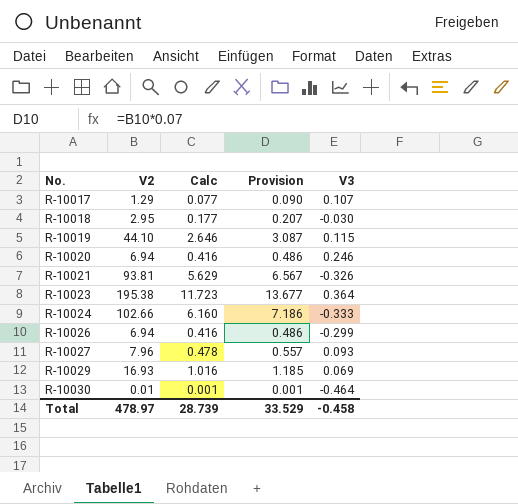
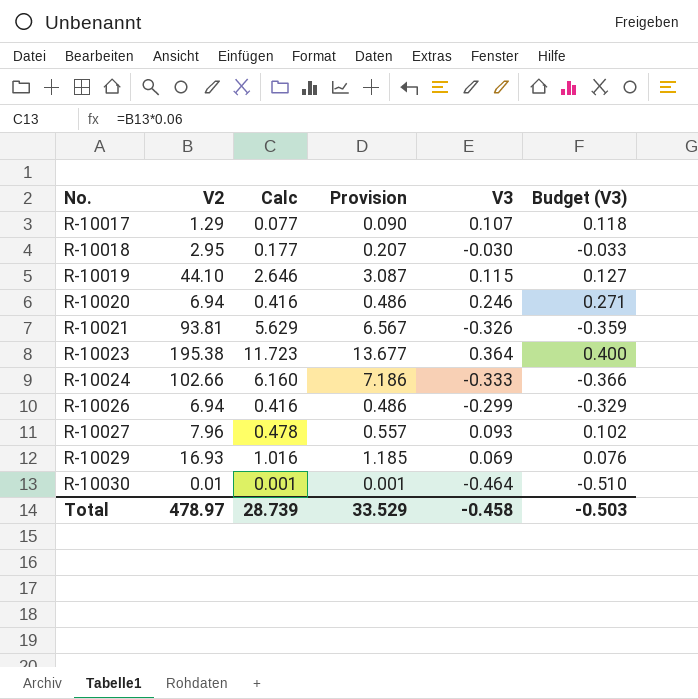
column Budget (V3) | formula: none -> [V3] * 1.1

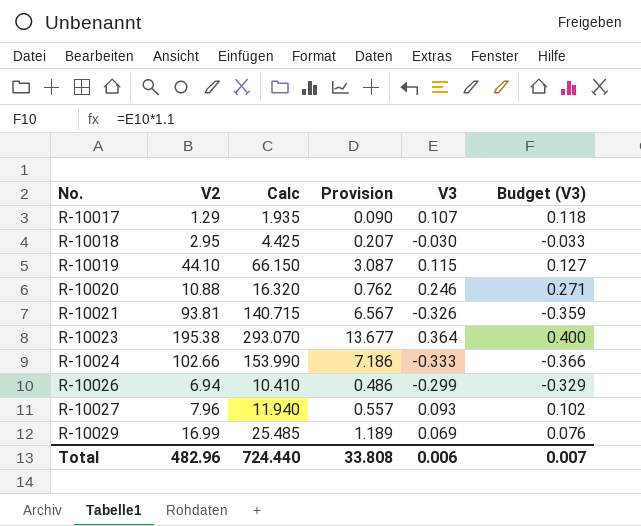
column Calc | formula: [V2] * 0.06 -> [V2] * 1.5
row R-10030: 0.01 | 0.001 | 0.001 | -0.464 | -0.510 -> none
R-10020 | V2: 6.94 -> 10.88
R-10020 | Provision: 0.486 -> 0.762
R-10029 | V2: 16.93 -> 16.99
R-10029 | Provision: 1.185 -> 1.189
Total | V2: 478.97 -> 482.96
Total | Calc: 28.739 -> 724.440
Total | Provision: 33.529 -> 33.808
Total | V3: -0.458 -> 0.006
Total | Budget (V3): -0.503 -> 0.007

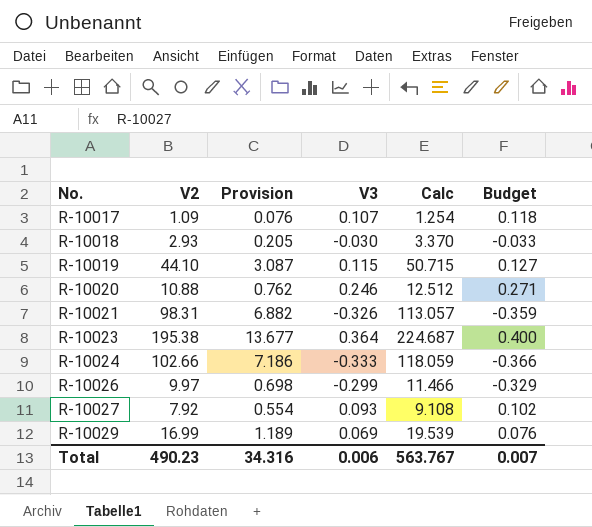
column Calc | formula: [V2] * 1.5 -> [V2] * 1.15
column Calc | position: 3 -> 5
column name: Budget (V3) -> Budget
R-10017 | V2: 1.29 -> 1.09
R-10017 | Provision: 0.090 -> 0.076
R-10018 | V2: 2.95 -> 2.93
R-10018 | Provision: 0.207 -> 0.205
R-10021 | V2: 93.81 -> 98.31
R-10021 | Provision: 6.567 -> 6.882
R-10026 | V2: 6.94 -> 9.97
R-10026 | Provision: 0.486 -> 0.698
R-10027 | V2: 7.96 -> 7.92
R-10027 | Provision: 0.557 -> 0.554
Total | V2: 482.96 -> 490.23
Total | Provision: 33.808 -> 34.316
Total | Calc: 724.440 -> 563.767

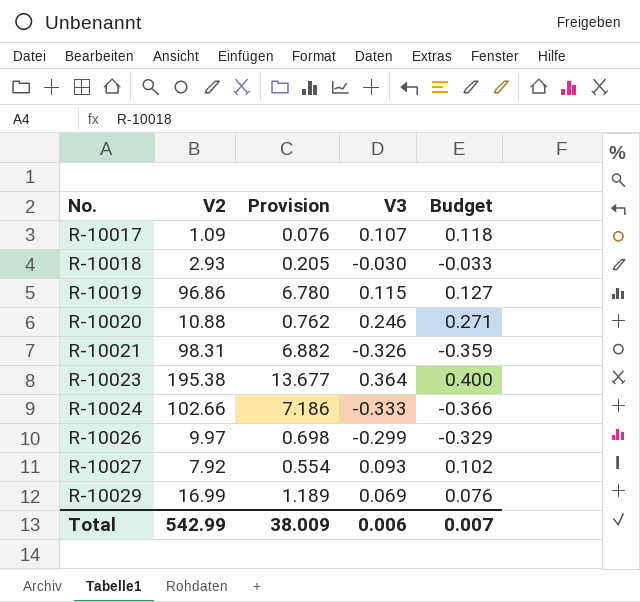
column Calc | formula: [V2] * 1.15 -> none
R-10019 | V2: 44.10 -> 96.86
R-10019 | Provision: 3.087 -> 6.780
Total | V2: 490.23 -> 542.99
Total | Provision: 34.316 -> 38.009

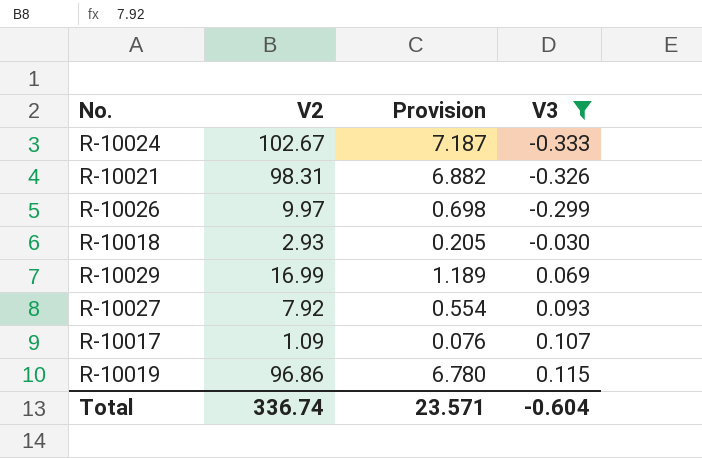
filter: none -> V3 <= 0.115
row order: No. ascending -> V3 ascending
column Budget | formula: [V3] * 1.1 -> none
R-10024 | V2: 102.66 -> 102.67
R-10024 | Provision: 7.186 -> 7.187
Total | V2: 542.99 -> 336.74
Total | Provision: 38.009 -> 23.571
Total | V3: 0.006 -> -0.604

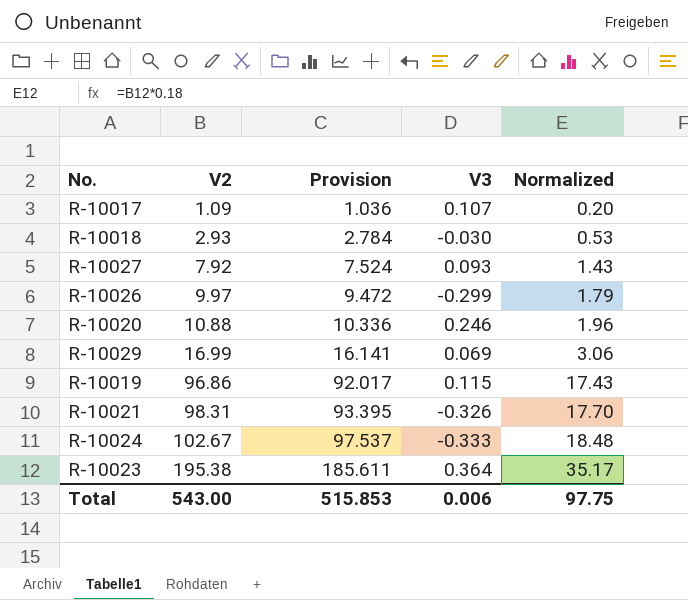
filter: V3 <= 0.115 -> none
row order: V3 ascending -> V2 ascending
column Provision | formula: [V2] * 0.07 -> [V2] * 0.95
column Normalized | formula: none -> [V2] * 0.18
Total | V2: 336.74 -> 543.00
Total | Provision: 23.571 -> 515.853
Total | V3: -0.604 -> 0.006

